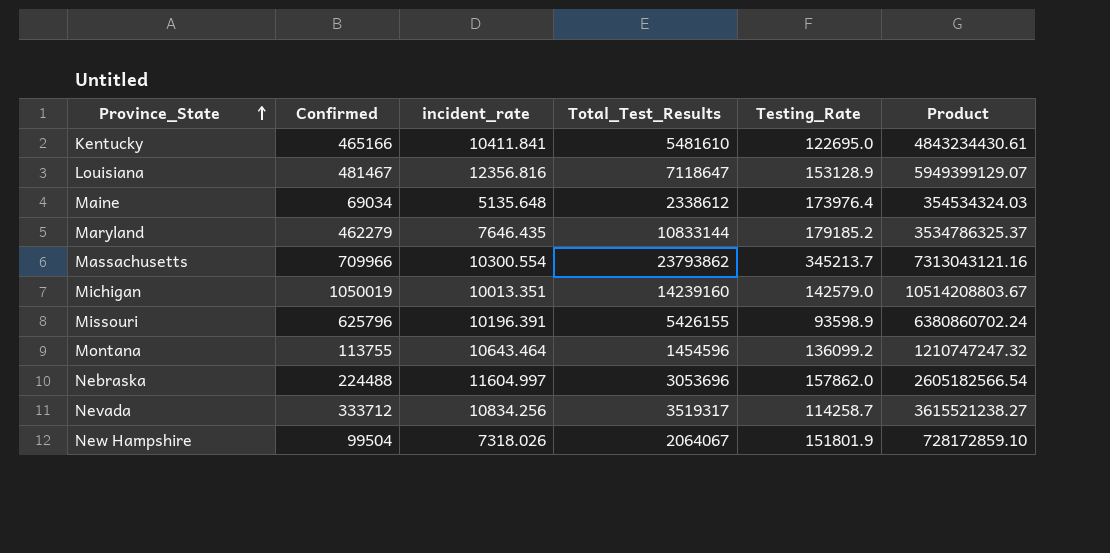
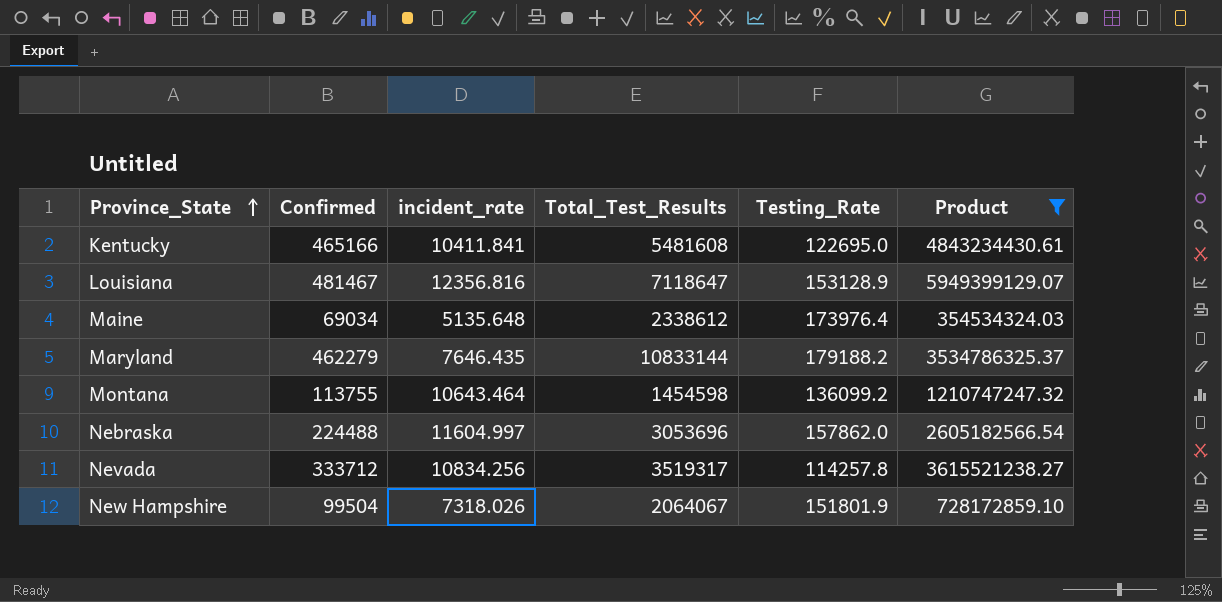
filter: none -> Product <= 5949399129.07
Kentucky | Total_Test_Results: 5481610 -> 5481608
Maryland | Testing_Rate: 179185.2 -> 179188.2
Montana | Total_Test_Results: 1454596 -> 1454598
Nevada | Testing_Rate: 114258.7 -> 114257.8

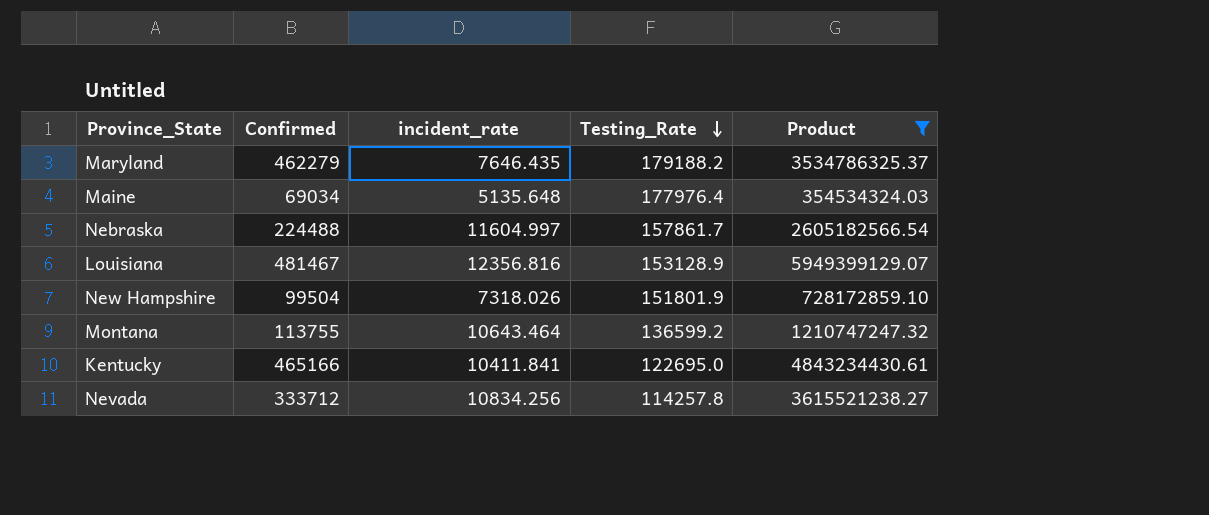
row order: Province_State ascending -> Testing_Rate descending
column Total_Test_Results | position: 4 -> none
Maine | Testing_Rate: 173976.4 -> 177976.4
Nebraska | Testing_Rate: 157862.0 -> 157861.7
Montana | Testing_Rate: 136099.2 -> 136599.2

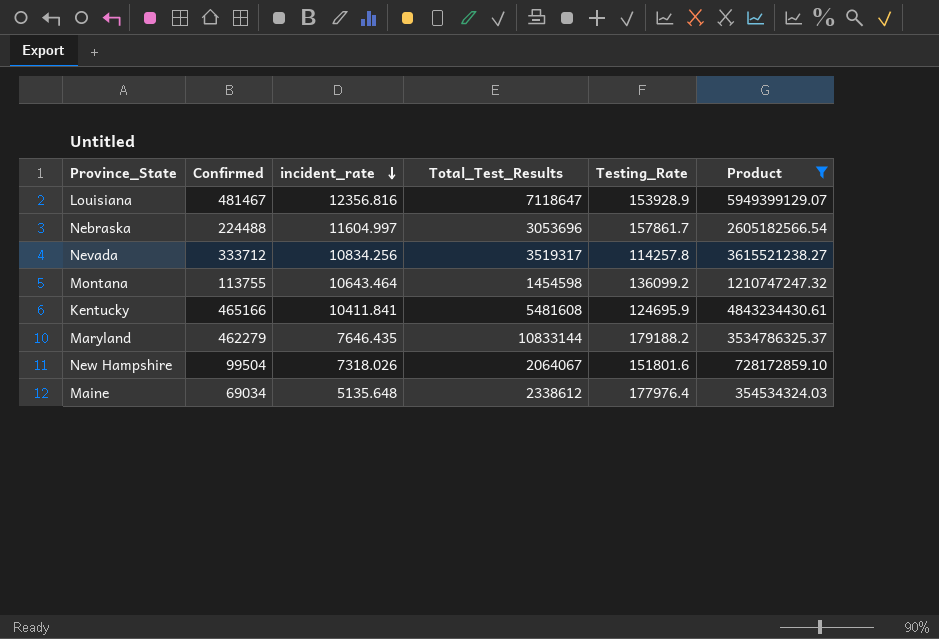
row order: Testing_Rate descending -> incident_rate descending
column Total_Test_Results | position: none -> 4
Louisiana | Testing_Rate: 153128.9 -> 153928.9
Montana | Testing_Rate: 136599.2 -> 136099.2
Kentucky | Testing_Rate: 122695.0 -> 124695.9
New Hampshire | Testing_Rate: 151801.9 -> 151801.6

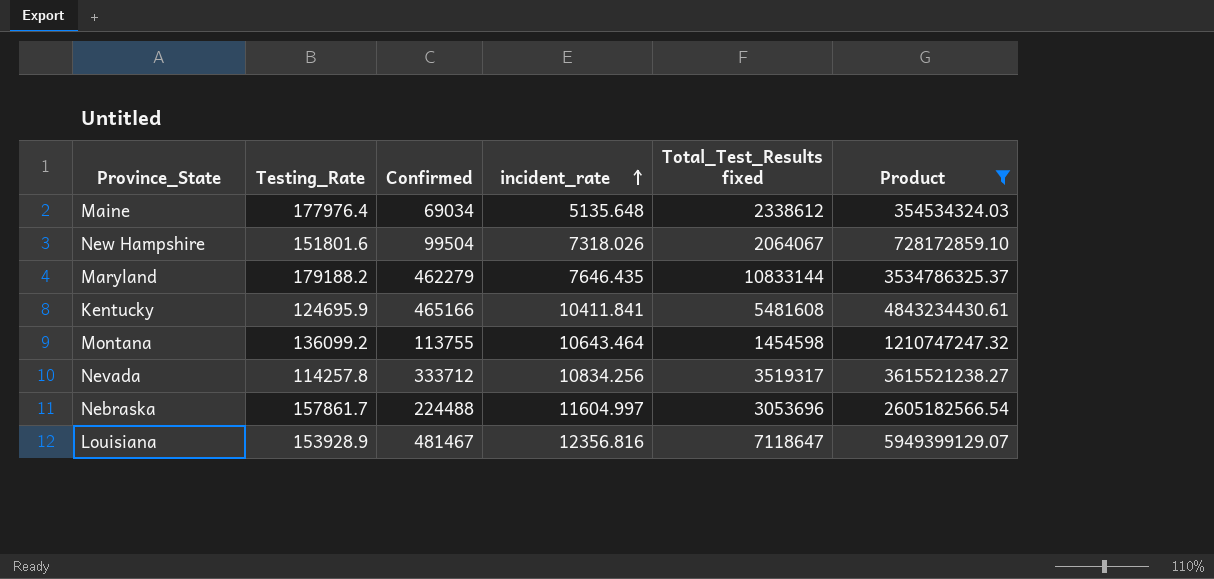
row order: incident_rate descending -> incident_rate ascending
column Testing_Rate | position: 5 -> 2
column name: Total_Test_Results -> Total_Test_Results fixed

